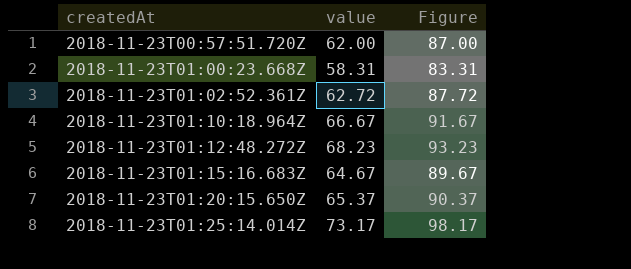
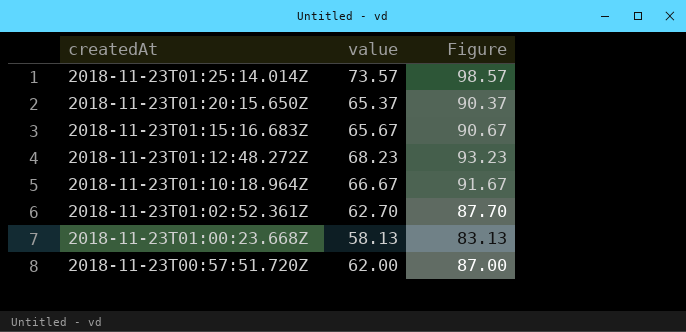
row order: createdAt ascending -> createdAt descending
2018-11-23T01:25:14.014Z | value: 73.17 -> 73.57
2018-11-23T01:25:14.014Z | Figure: 98.17 -> 98.57
2018-11-23T01:15:16.683Z | value: 64.67 -> 65.67
2018-11-23T01:15:16.683Z | Figure: 89.67 -> 90.67
2018-11-23T01:02:52.361Z | value: 62.72 -> 62.70
2018-11-23T01:02:52.361Z | Figure: 87.72 -> 87.70
2018-11-23T01:00:23.668Z | value: 58.31 -> 58.13
2018-11-23T01:00:23.668Z | Figure: 83.31 -> 83.13

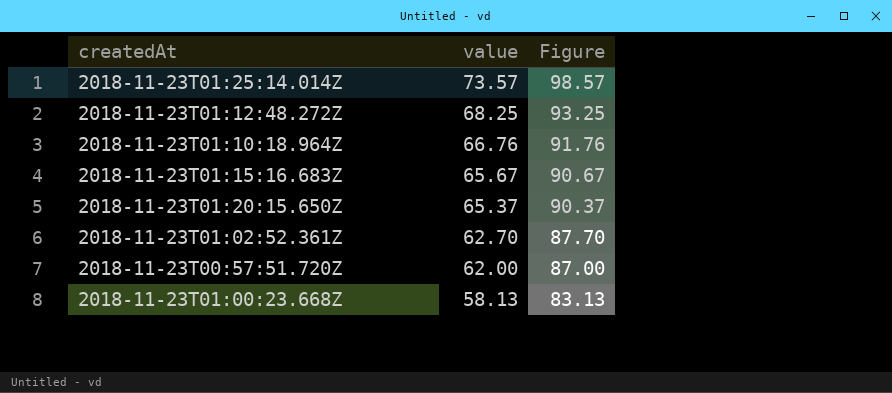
row order: createdAt descending -> value descending
2018-11-23T01:12:48.272Z | value: 68.23 -> 68.25
2018-11-23T01:12:48.272Z | Figure: 93.23 -> 93.25
2018-11-23T01:10:18.964Z | value: 66.67 -> 66.76
2018-11-23T01:10:18.964Z | Figure: 91.67 -> 91.76

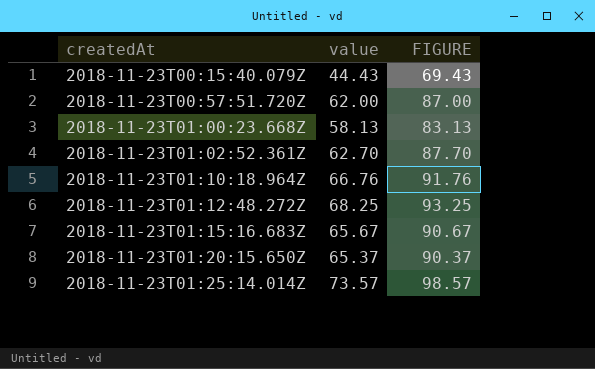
row order: value descending -> createdAt ascending
column name: Figure -> FIGURE
row 2018-11-23T00:15:40.079Z: none -> 44.43 | 69.43

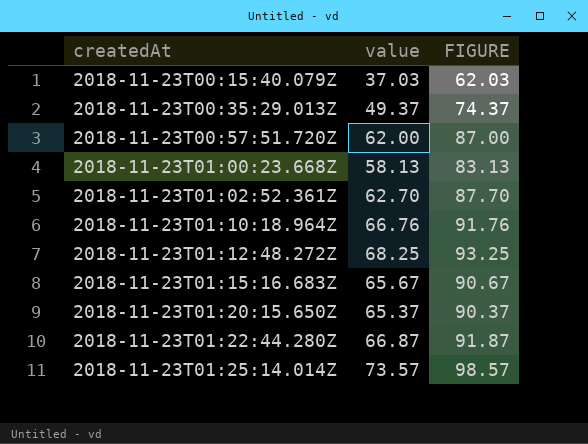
2018-11-23T00:15:40.079Z | value: 44.43 -> 37.03
2018-11-23T00:15:40.079Z | FIGURE: 69.43 -> 62.03
row 2018-11-23T00:35:29.013Z: none -> 49.37 | 74.37
row 2018-11-23T01:22:44.280Z: none -> 66.87 | 91.87

